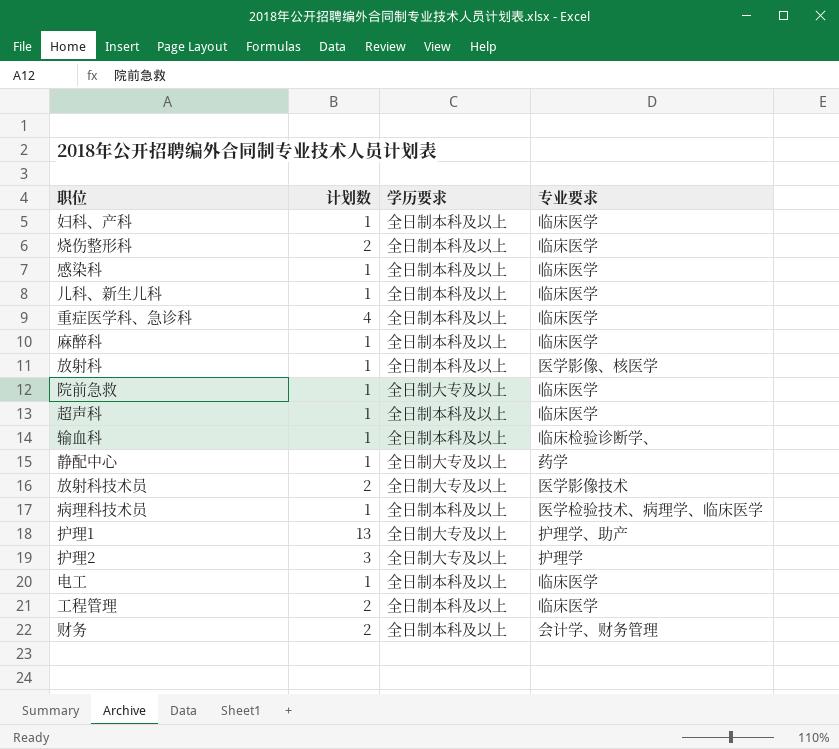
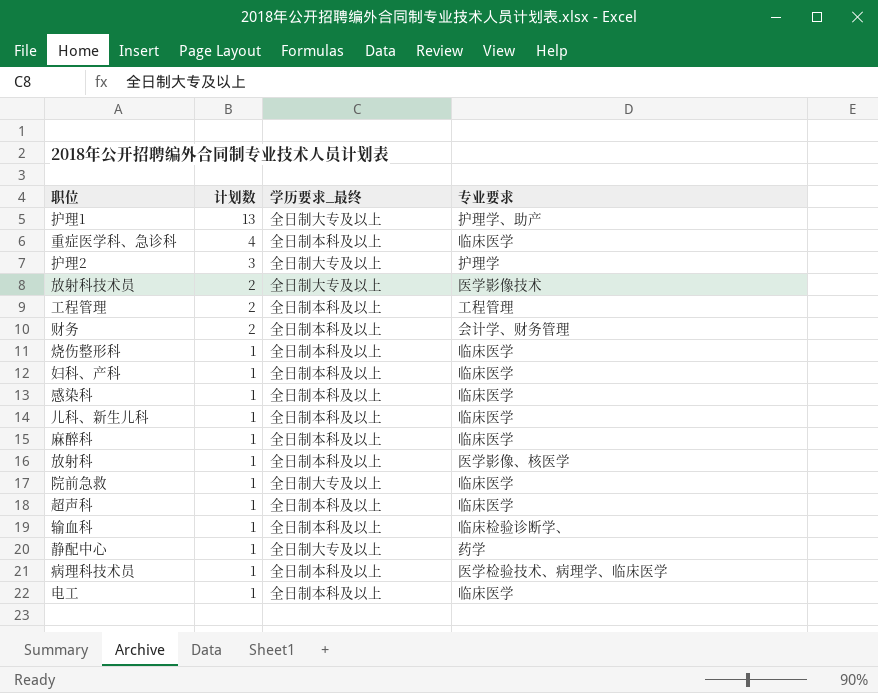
row order: none -> 计划数 descending
column name: 学历要求 -> 学历要求_最终
工程管理 | 专业要求: 临床医学 -> 工程管理
烧伤整形科 | 计划数: 2 -> 1

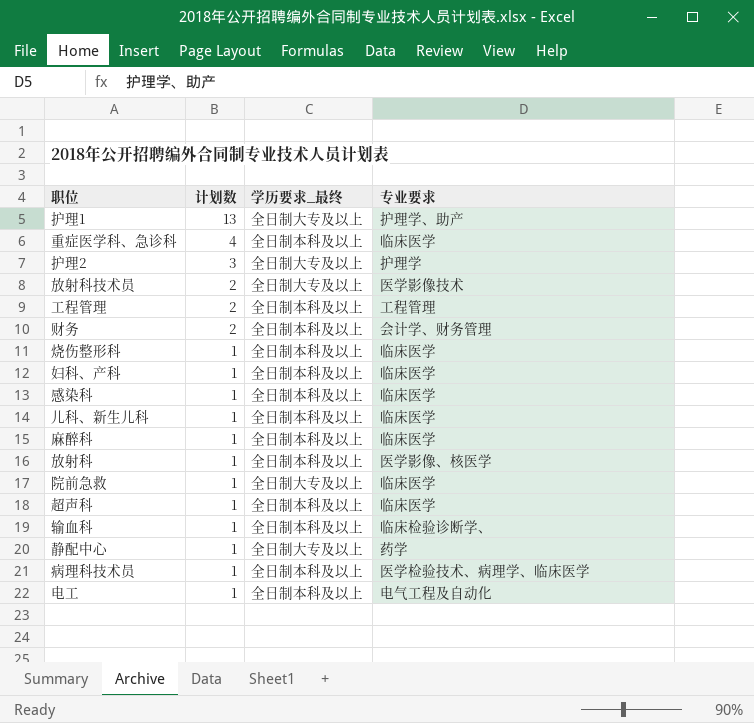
电工 | 专业要求: 临床医学 -> 电气工程及自动化

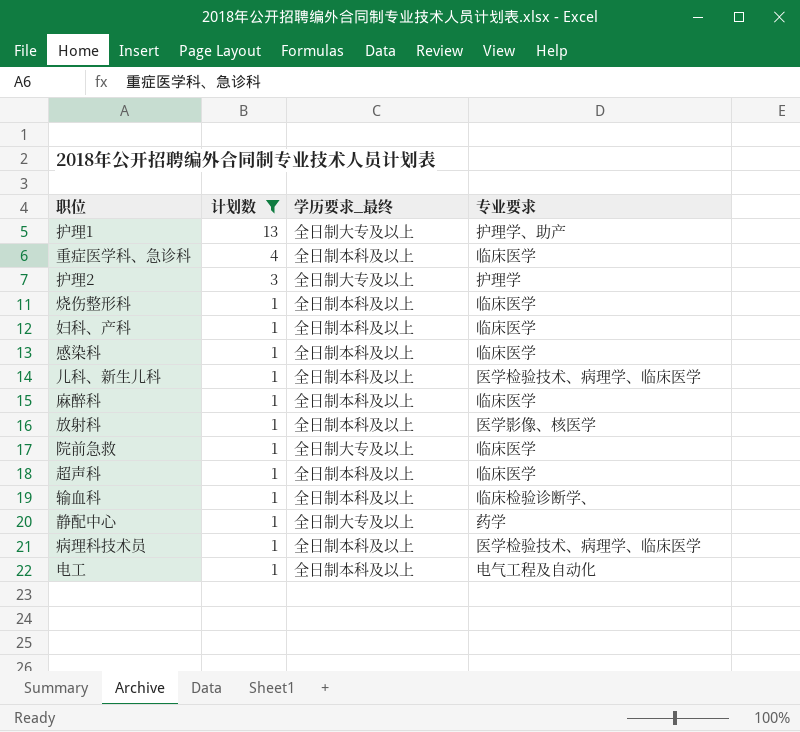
filter: none -> 计划数 != 2
儿科、新生儿科 | 专业要求: 临床医学 -> 医学检验技术、病理学、临床医学

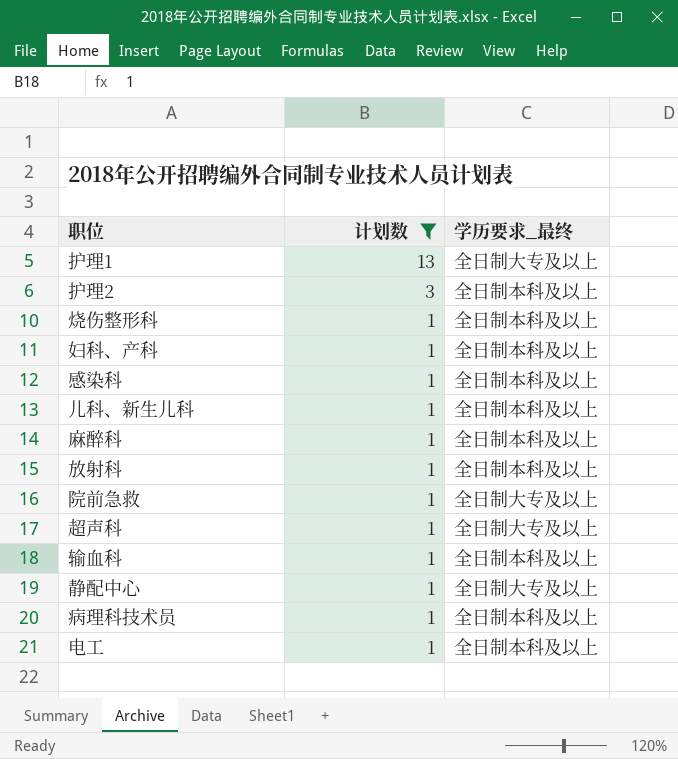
column 专业要求 | position: 4 -> none
row 重症医学科、急诊科: 4 | 全日制本科及以上 | 临床医学 -> none
护理2 | 学历要求_最终: 全日制大专及以上 -> 全日制本科及以上
超声科 | 学历要求_最终: 全日制本科及以上 -> 全日制大专及以上

